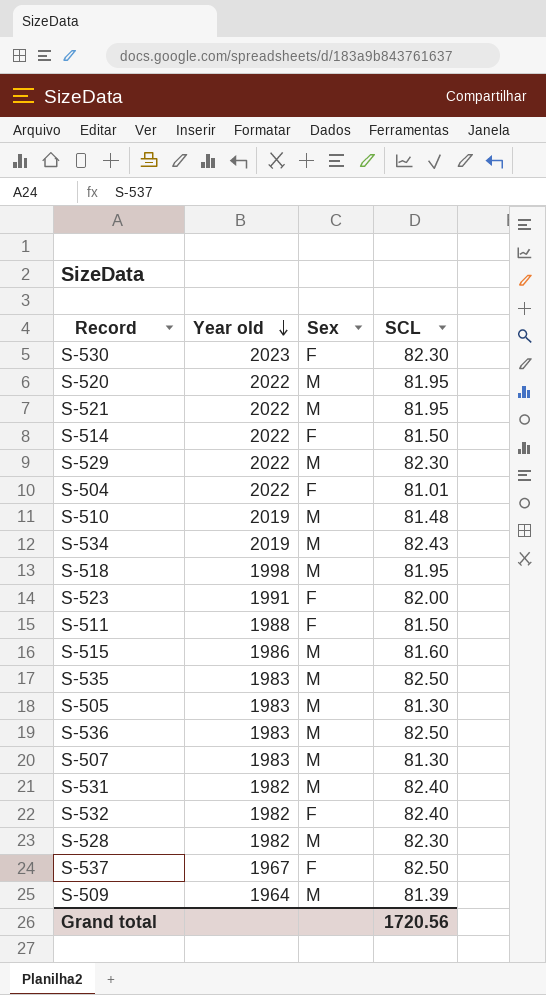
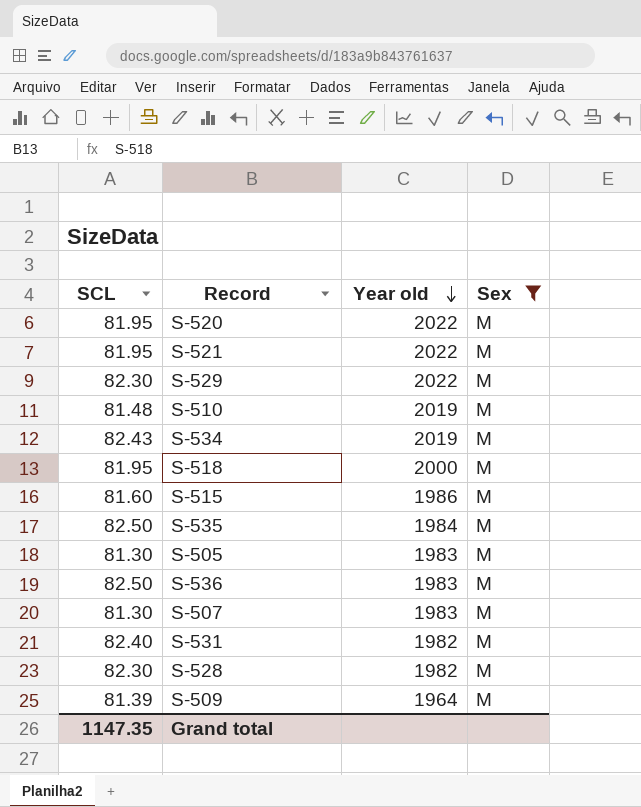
filter: none -> Sex = M
column SCL | position: 4 -> 1
S-518 | Year old: 1998 -> 2000
S-535 | Year old: 1983 -> 1984
Grand total | SCL: 1720.56 -> 1147.35

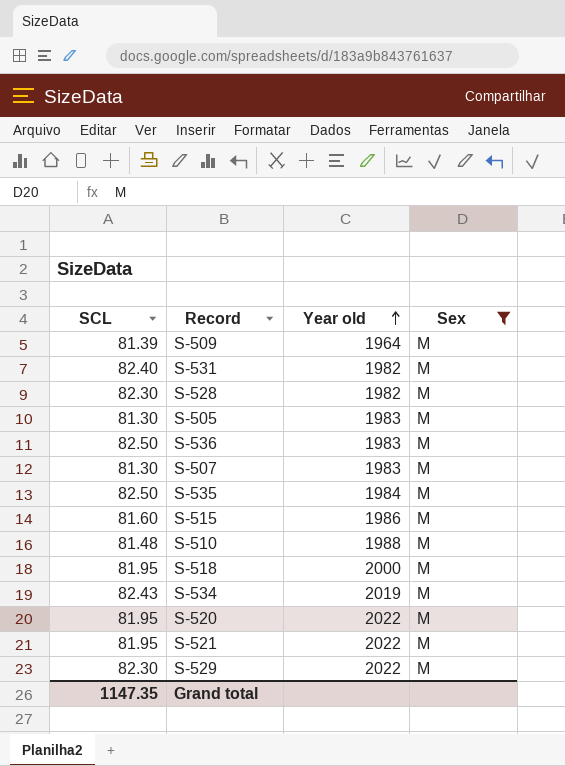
row order: Year old descending -> Year old ascending
S-510 | Year old: 2019 -> 1988

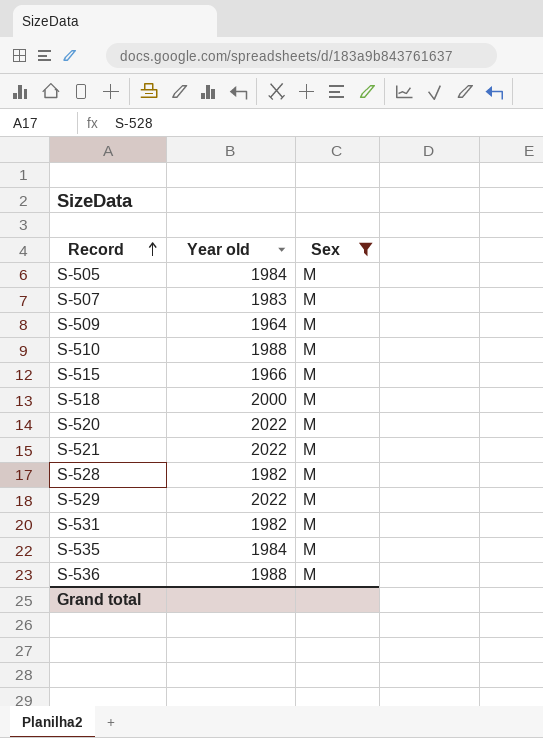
row order: Year old ascending -> Record ascending
column SCL | position: 1 -> none
row S-534: 82.43 | 2019 | M -> none
S-505 | Year old: 1983 -> 1984
S-515 | Year old: 1986 -> 1966
S-536 | Year old: 1983 -> 1988

